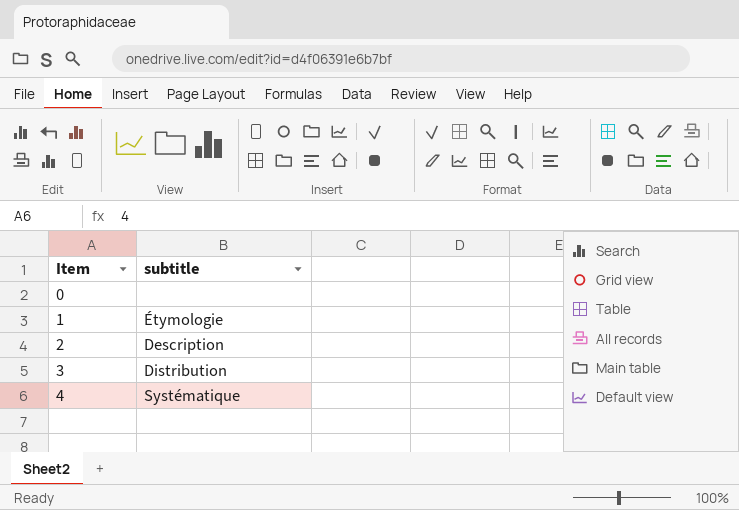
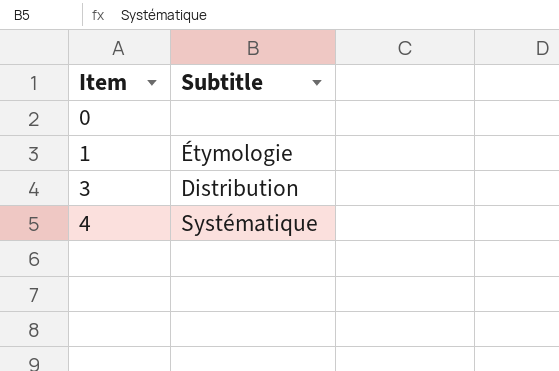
column name: subtitle -> Subtitle
row 2: Description -> none

